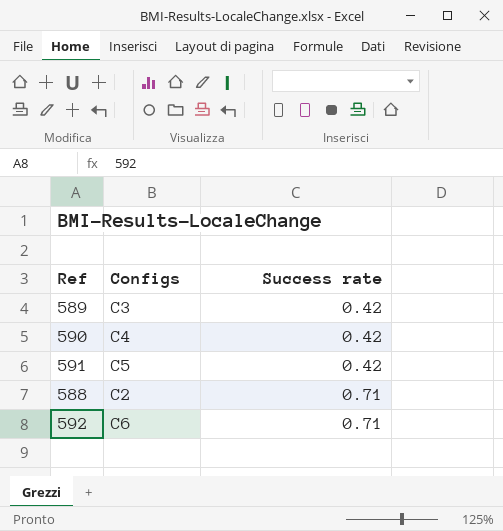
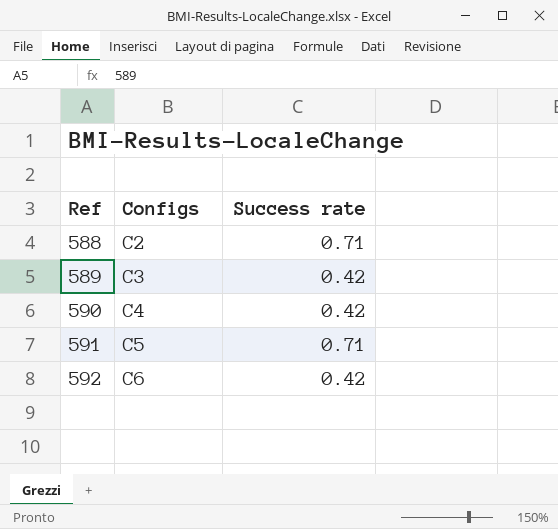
row order: Success rate ascending -> Ref ascending
591 | Success rate: 0.42 -> 0.71
592 | Success rate: 0.71 -> 0.42

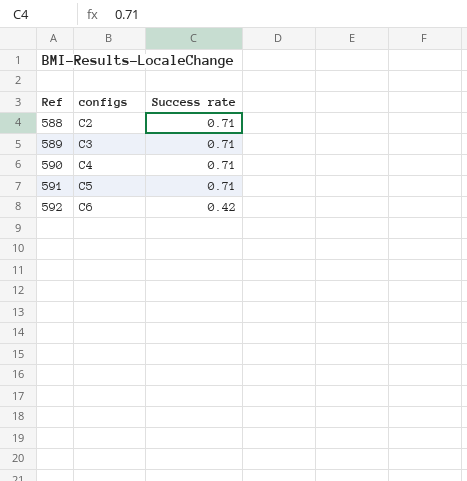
column name: Configs -> configs
589 | Success rate: 0.42 -> 0.71
590 | Success rate: 0.42 -> 0.71

